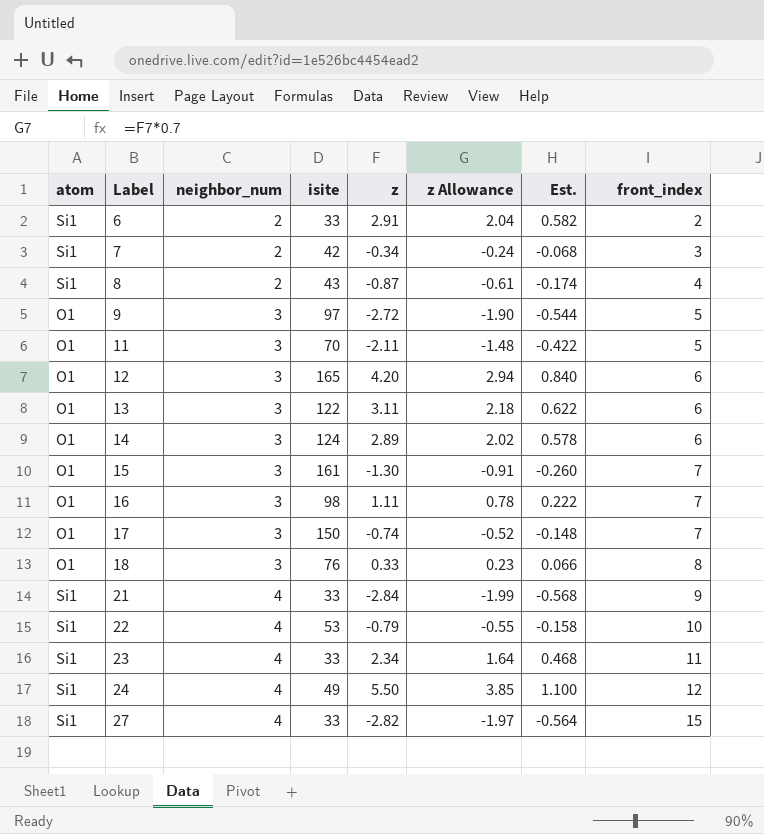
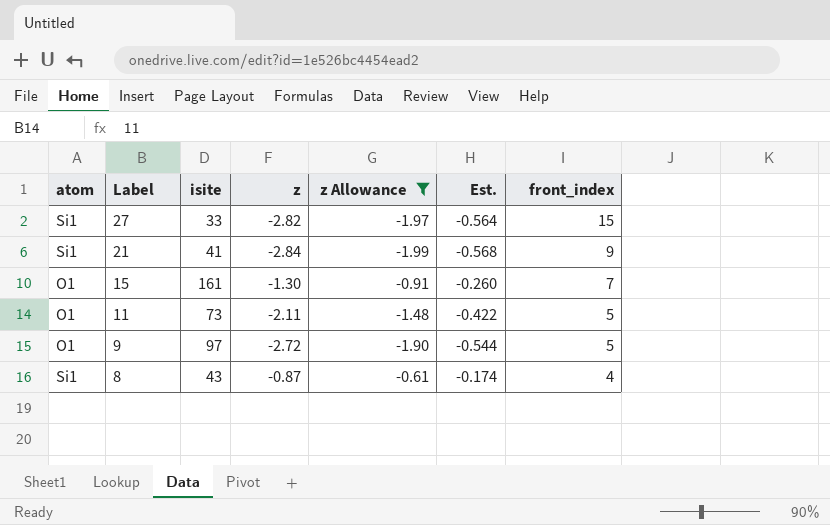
filter: none -> z Allowance <= -0.61
row order: Label ascending -> Label descending
column neighbor_num | position: 3 -> none
21 | isite: 33 -> 41
11 | isite: 70 -> 73

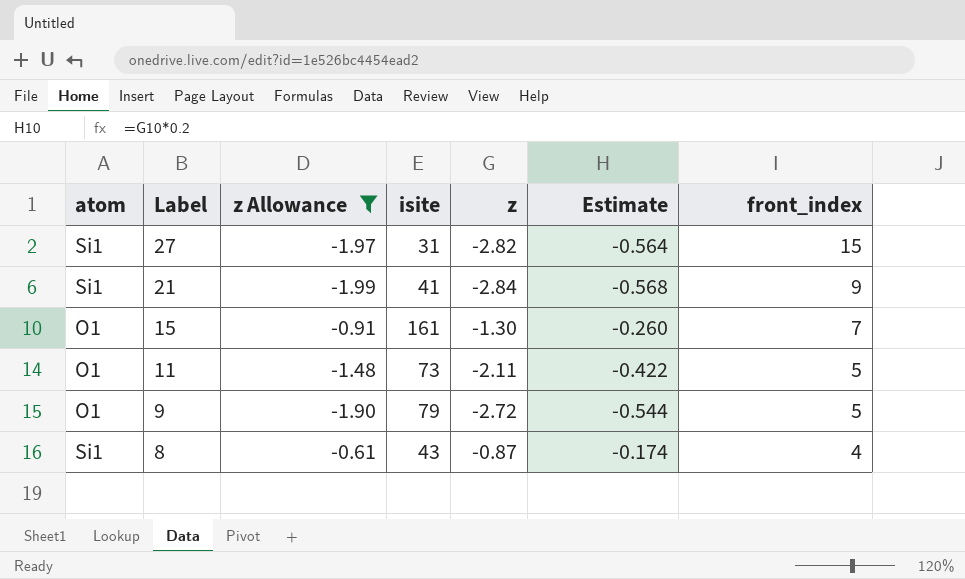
column z Allowance | position: 5 -> 3
column name: Est. -> Estimate
27 | isite: 33 -> 31
9 | isite: 97 -> 79

